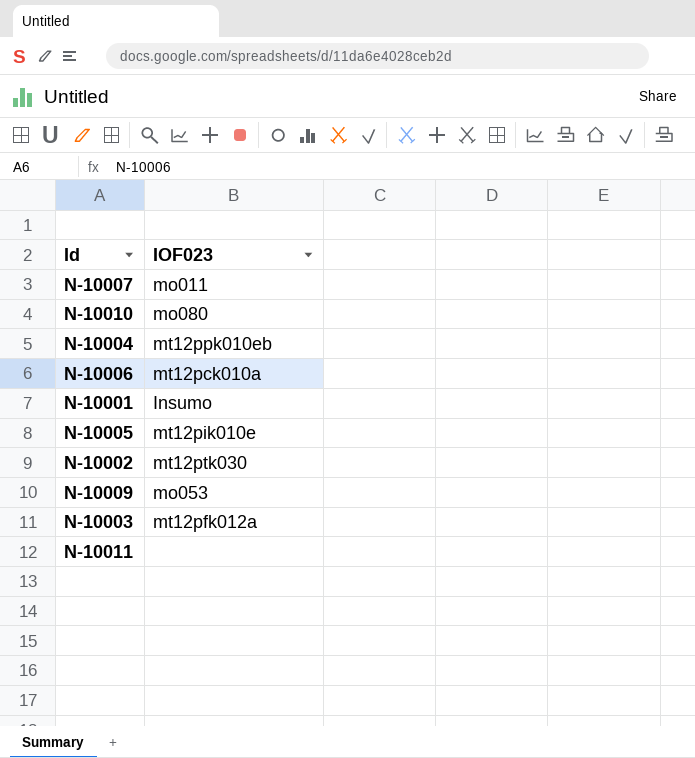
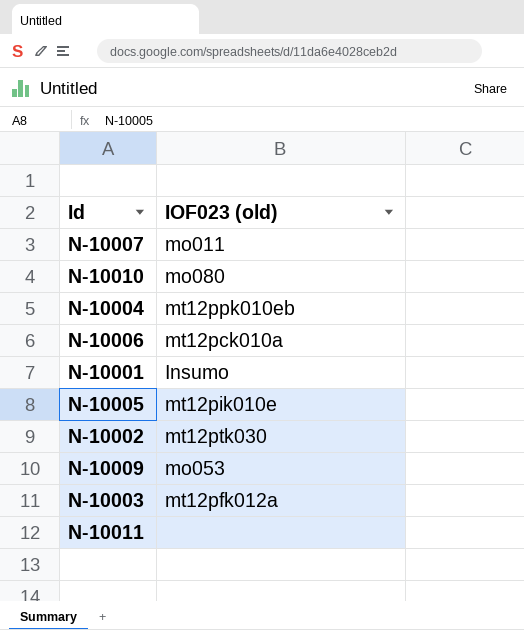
column name: IOF023 -> IOF023 (old)

